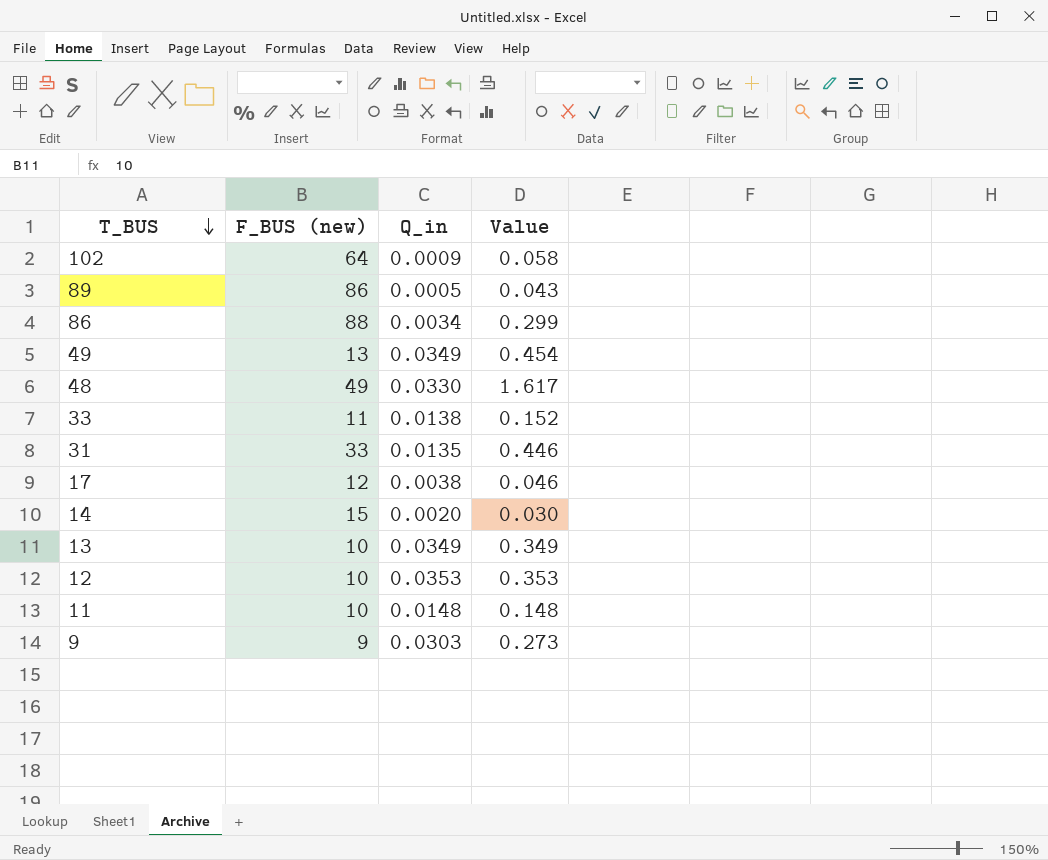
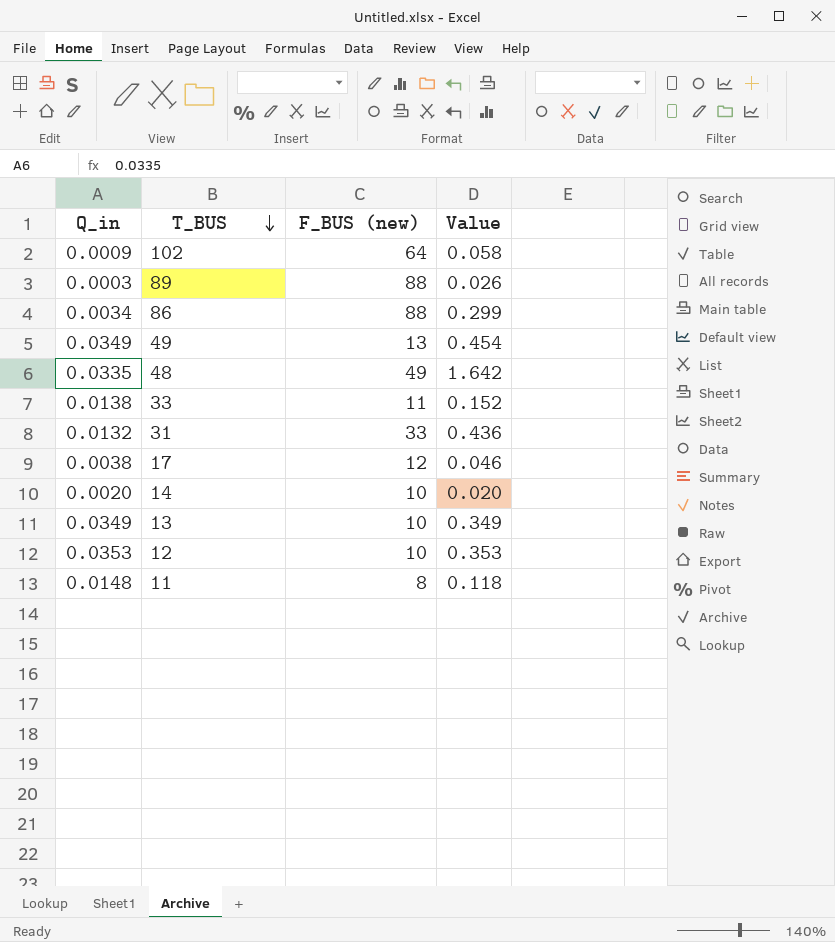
column Q_in | position: 3 -> 1
row 9: 9 | 0.0303 | 0.273 -> none
89 | Q_in: 0.0005 -> 0.0003
89 | F_BUS (new): 86 -> 88
89 | Value: 0.043 -> 0.026
48 | Q_in: 0.0330 -> 0.0335
48 | Value: 1.617 -> 1.642
31 | Q_in: 0.0135 -> 0.0132
31 | Value: 0.446 -> 0.436
14 | F_BUS (new): 15 -> 10
14 | Value: 0.030 -> 0.020
11 | F_BUS (new): 10 -> 8
11 | Value: 0.148 -> 0.118

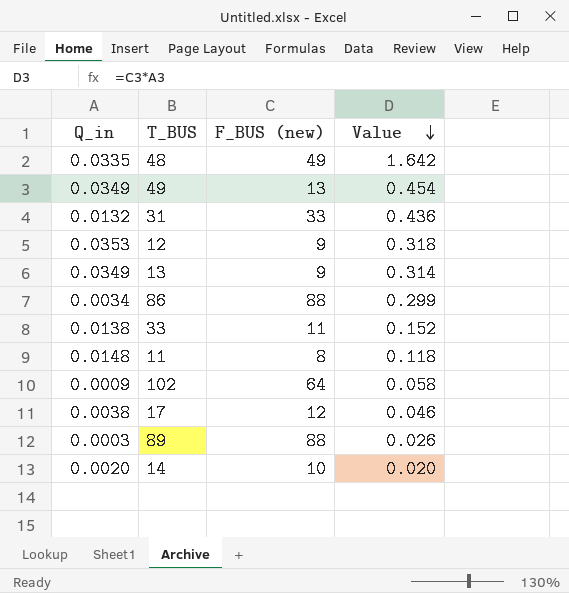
row order: T_BUS descending -> Value descending
12 | F_BUS (new): 10 -> 9
12 | Value: 0.353 -> 0.318
13 | F_BUS (new): 10 -> 9
13 | Value: 0.349 -> 0.314

